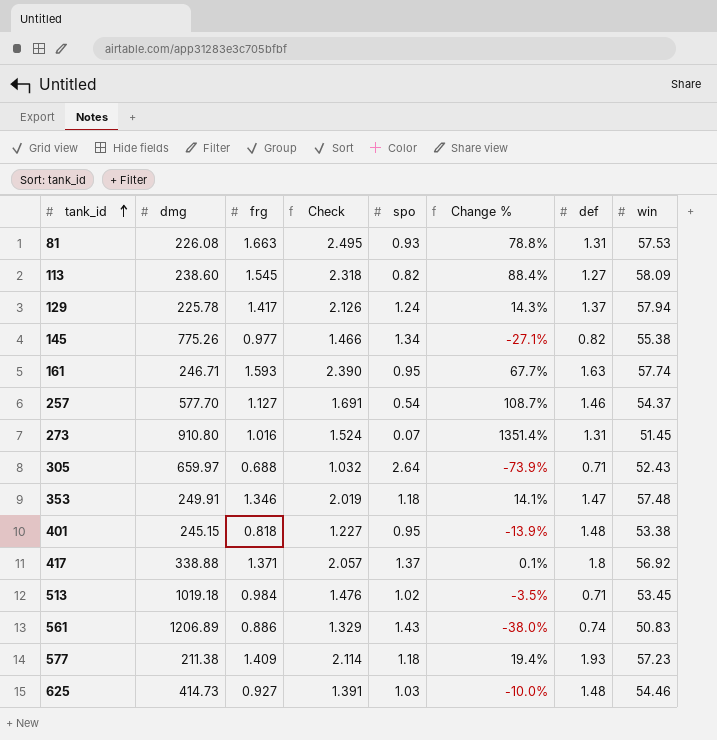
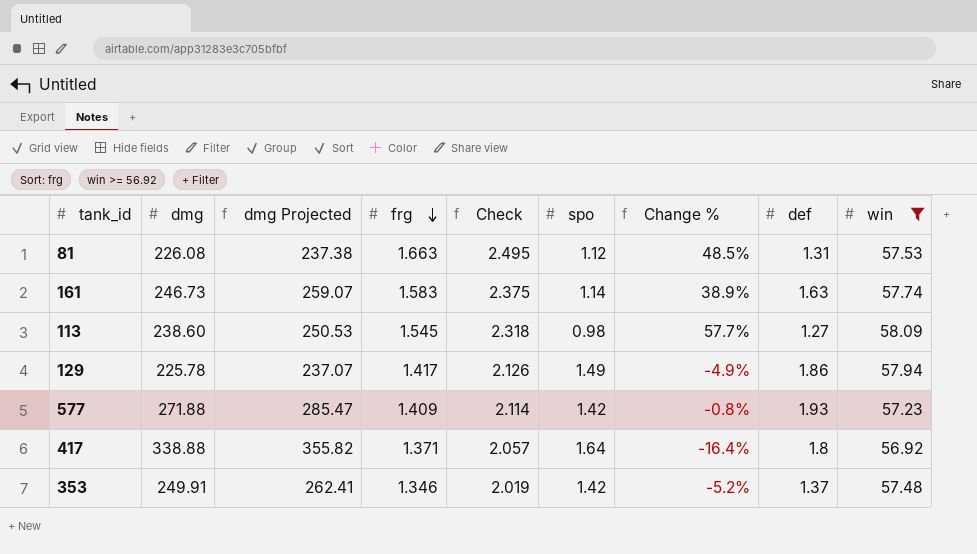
filter: none -> win >= 56.92
row order: tank_id ascending -> frg descending
column dmg Projected | formula: none -> [dmg] * 1.05
81 | spo: 0.93 -> 1.12
81 | Change %: 78.8% -> 48.5%
161 | dmg: 246.71 -> 246.73
161 | frg: 1.593 -> 1.583
161 | Check: 2.390 -> 2.375
161 | spo: 0.95 -> 1.14
161 | Change %: 67.7% -> 38.9%
113 | spo: 0.82 -> 0.98
113 | Change %: 88.4% -> 57.7%
129 | spo: 1.24 -> 1.49
129 | Change %: 14.3% -> -4.9%
129 | def: 1.37 -> 1.86
577 | dmg: 211.38 -> 271.88
577 | spo: 1.18 -> 1.42
577 | Change %: 19.4% -> -0.8%
417 | spo: 1.37 -> 1.64
417 | Change %: 0.1% -> -16.4%
353 | spo: 1.18 -> 1.42
353 | Change %: 14.1% -> -5.2%
353 | def: 1.47 -> 1.37

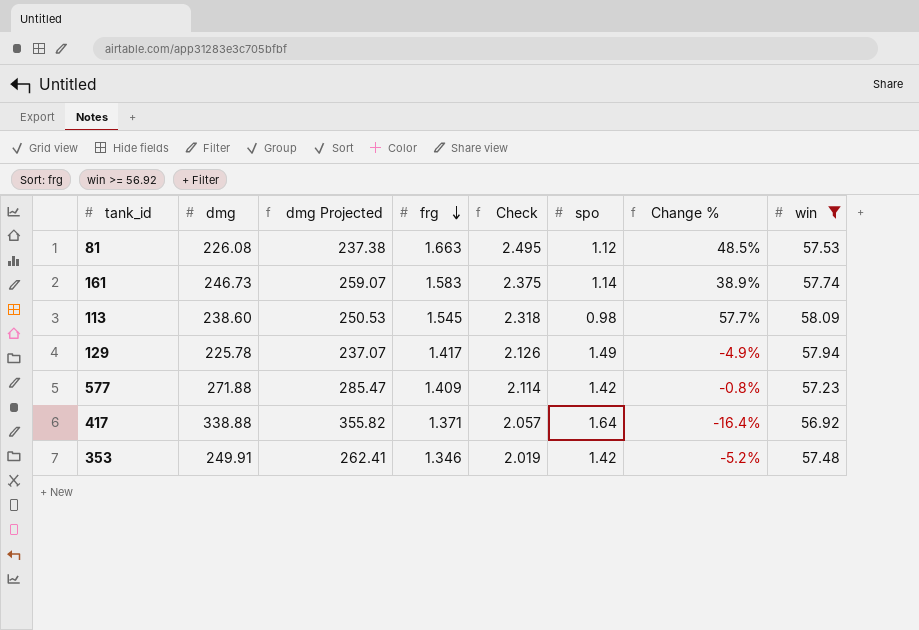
column def | position: 8 -> none

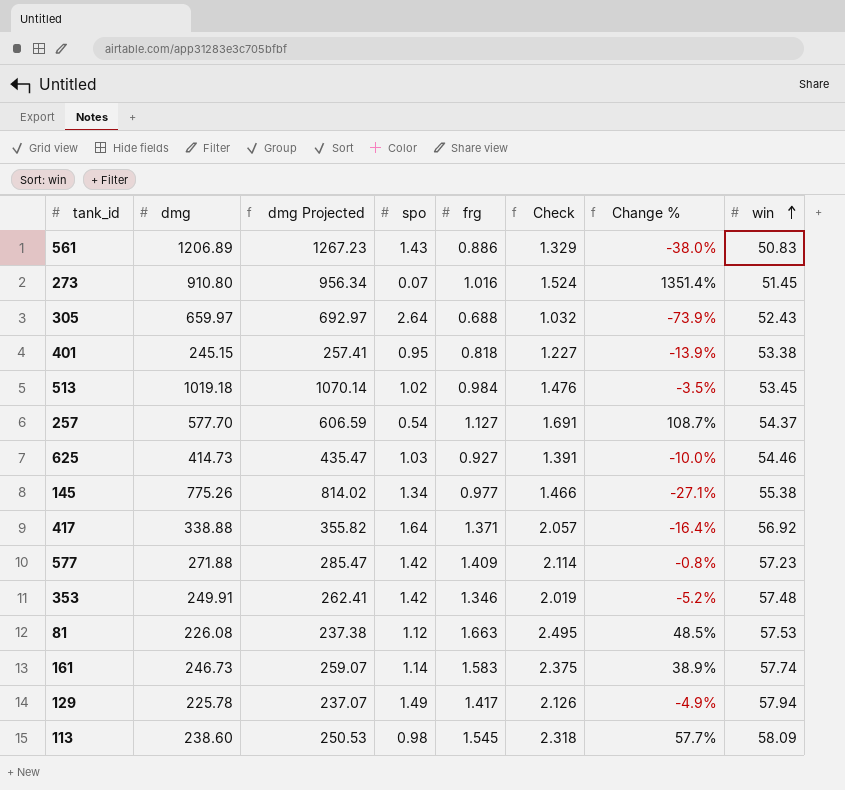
filter: win >= 56.92 -> none
row order: frg descending -> win ascending
column spo | position: 6 -> 4

